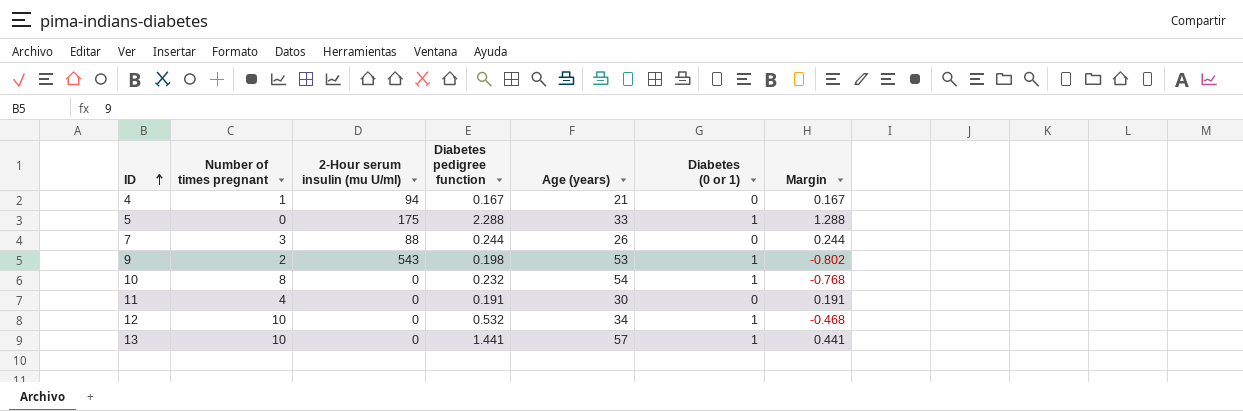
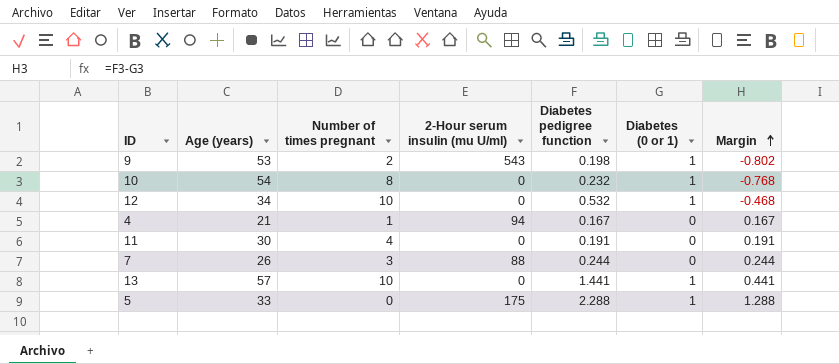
row order: ID ascending -> Margin ascending
column Age (years) | position: 5 -> 2

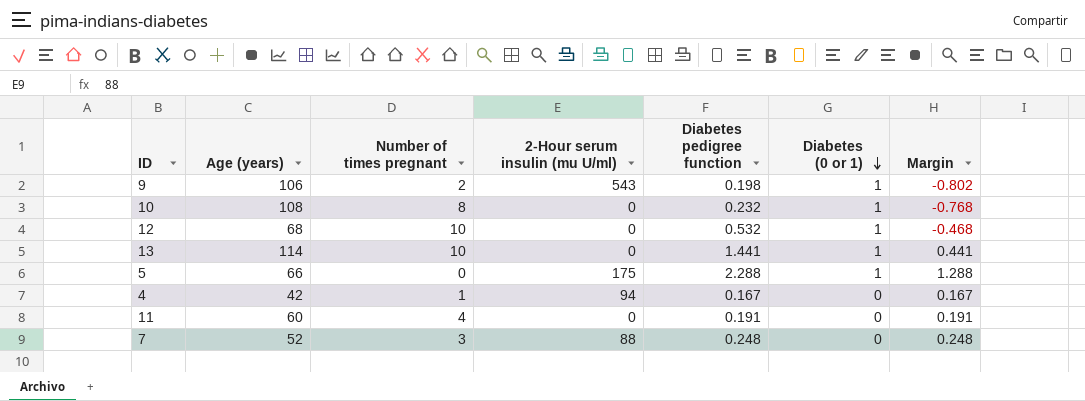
row order: Margin ascending -> Diabetes (0 or 1) descending
9 | Age (years): 53 -> 106
10 | Age (years): 54 -> 108
12 | Age (years): 34 -> 68
13 | Age (years): 57 -> 114
5 | Age (years): 33 -> 66
4 | Age (years): 21 -> 42
11 | Age (years): 30 -> 60
7 | Age (years): 26 -> 52
7 | Diabetes pedigree function: 0.244 -> 0.248
7 | Margin: 0.244 -> 0.248

